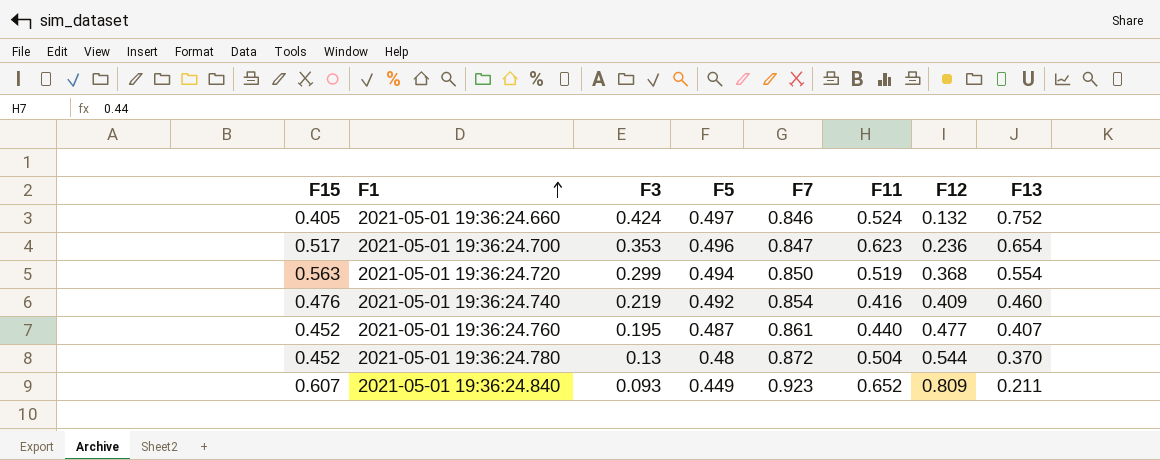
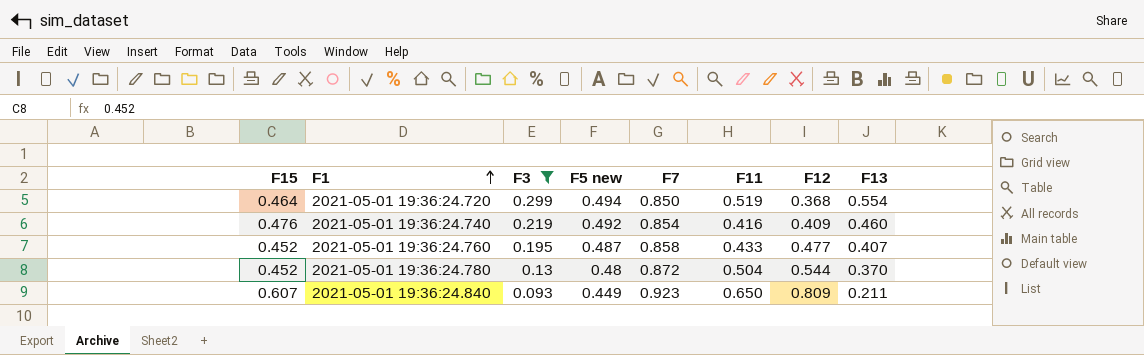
filter: none -> F3 <= 0.299
column name: F5 -> F5 new
2021-05-01 19:36:24.720 | F15: 0.563 -> 0.464
2021-05-01 19:36:24.760 | F7: 0.861 -> 0.858
2021-05-01 19:36:24.760 | F11: 0.440 -> 0.433
2021-05-01 19:36:24.840 | F11: 0.652 -> 0.650

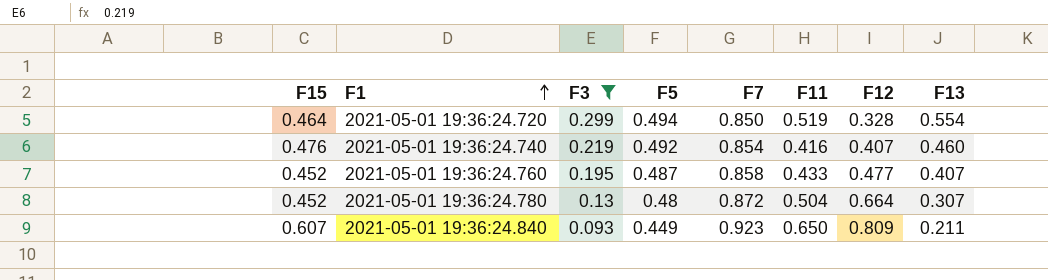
column name: F5 new -> F5
2021-05-01 19:36:24.720 | F12: 0.368 -> 0.328
2021-05-01 19:36:24.740 | F12: 0.409 -> 0.407
2021-05-01 19:36:24.780 | F12: 0.544 -> 0.664
2021-05-01 19:36:24.780 | F13: 0.370 -> 0.307

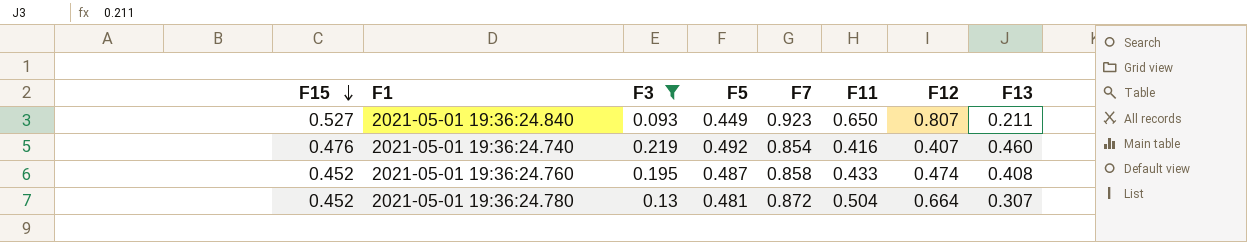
row order: F1 ascending -> F15 descending
row 2021-05-01 19:36:24.720: 0.464 | 0.299 | 0.494 | 0.850 | 0.519 | 0.328 | 0.554 -> none
2021-05-01 19:36:24.840 | F15: 0.607 -> 0.527
2021-05-01 19:36:24.840 | F12: 0.809 -> 0.807
2021-05-01 19:36:24.760 | F12: 0.477 -> 0.474
2021-05-01 19:36:24.760 | F13: 0.407 -> 0.408
2021-05-01 19:36:24.780 | F5: 0.48 -> 0.481

